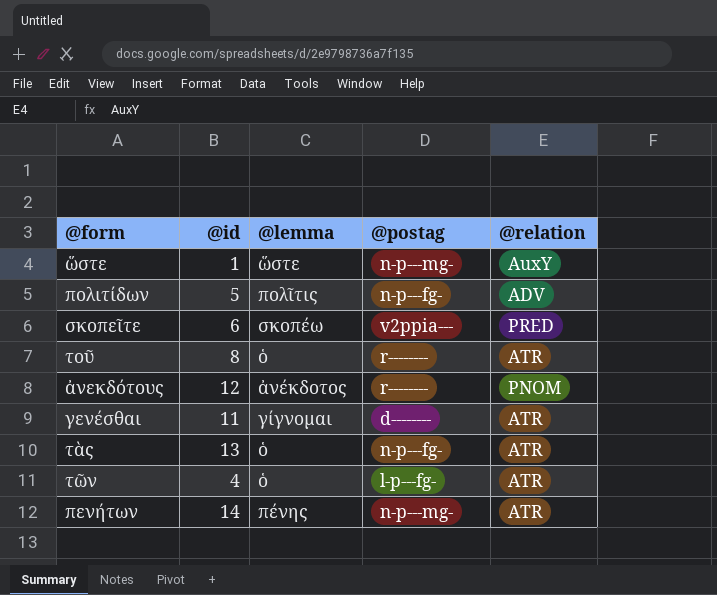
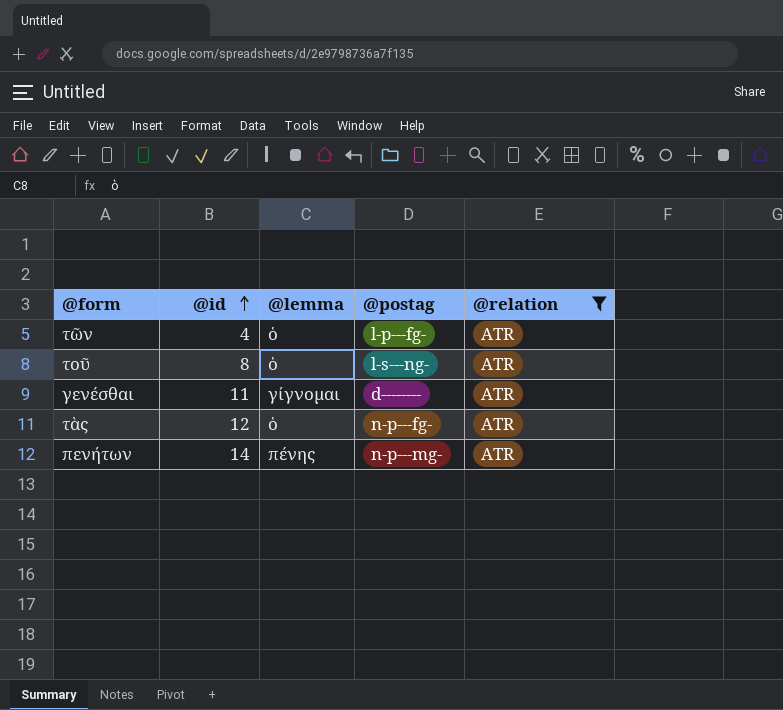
filter: none -> @relation = ATR
row order: none -> @id ascending
τοῦ | @postag: r-------- -> l-s---ng-
τὰς | @id: 13 -> 12

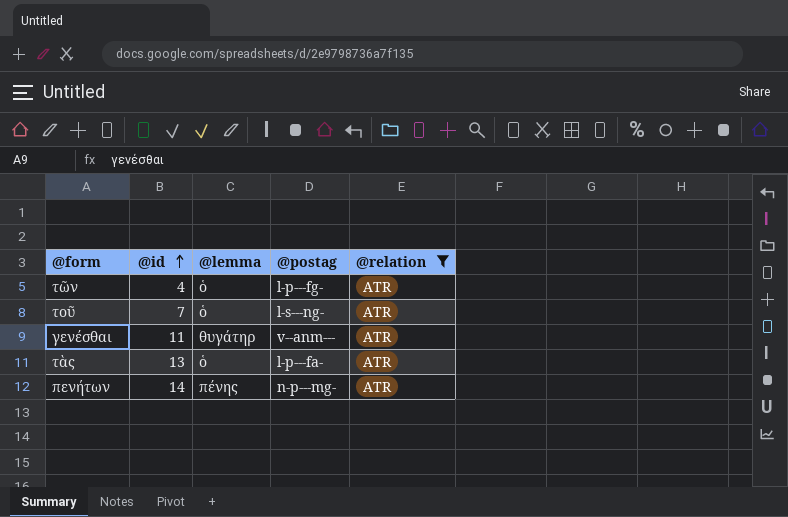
τοῦ | @id: 8 -> 7
γενέσθαι | @lemma: γίγνομαι -> θυγάτηρ
γενέσθαι | @postag: d-------- -> v--anm---
τὰς | @id: 12 -> 13
τὰς | @postag: n-p---fg- -> l-p---fa-

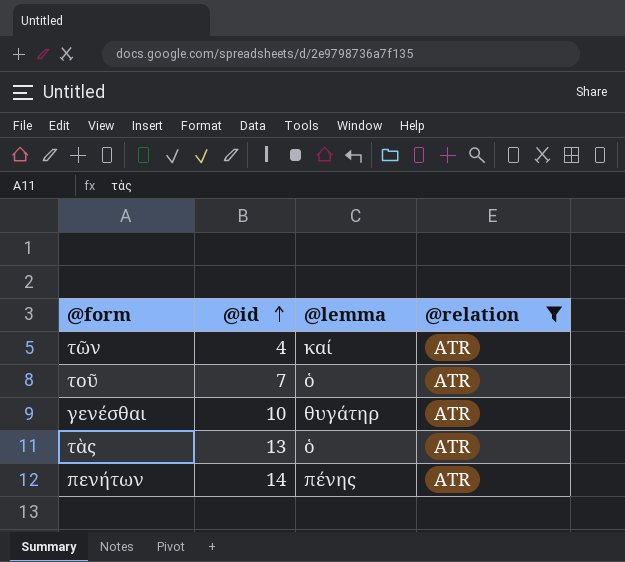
column @postag | position: 4 -> none
τῶν | @lemma: ὁ -> καί
γενέσθαι | @id: 11 -> 10

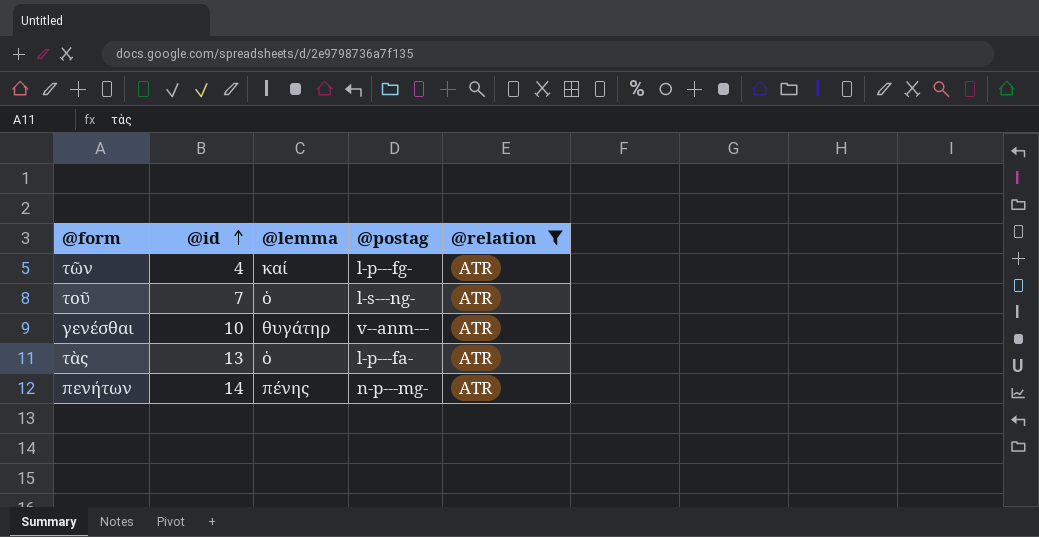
column @postag | position: none -> 4

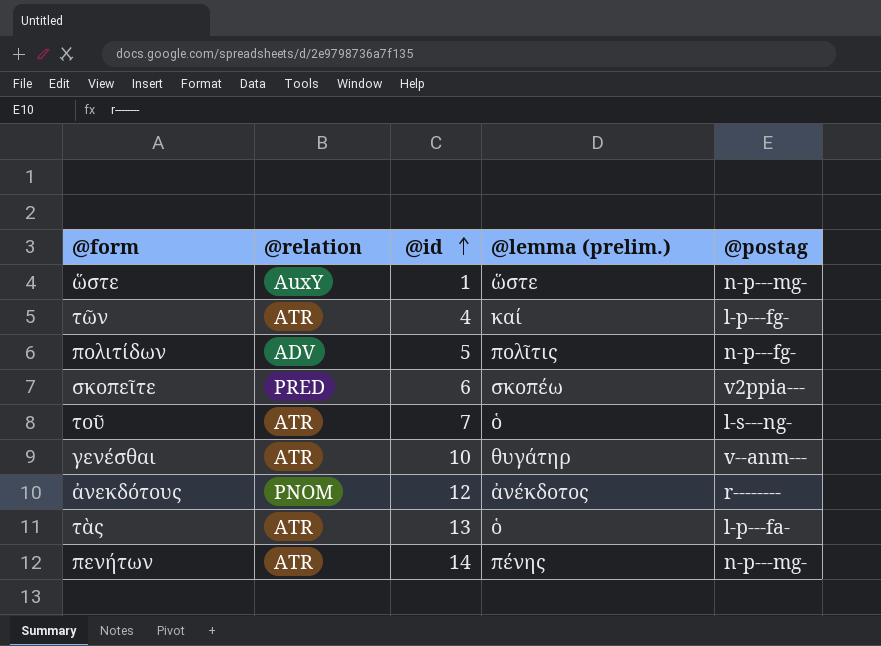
filter: @relation = ATR -> none
column @relation | position: 5 -> 2
column name: @lemma -> @lemma (prelim.)

